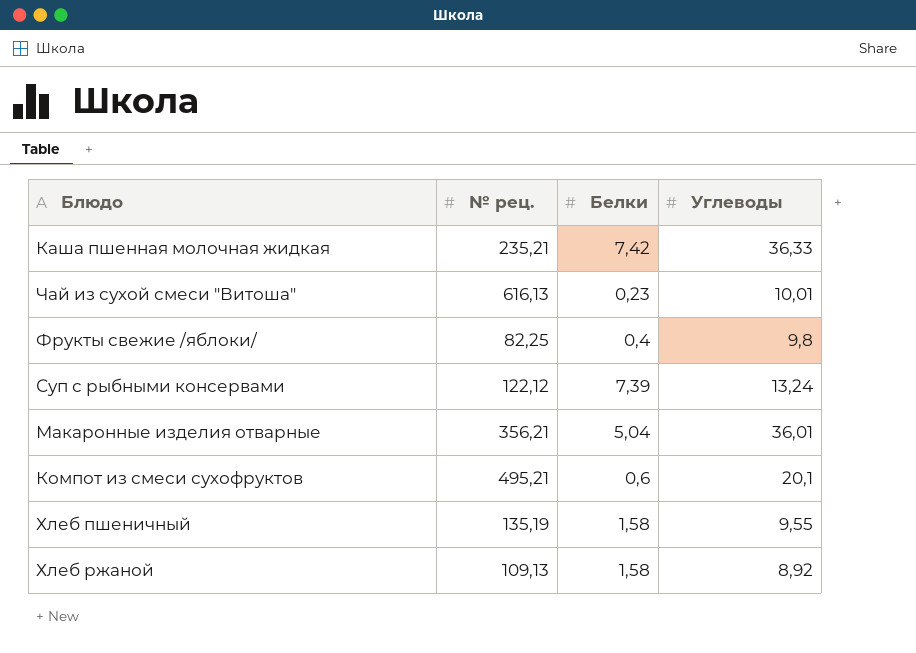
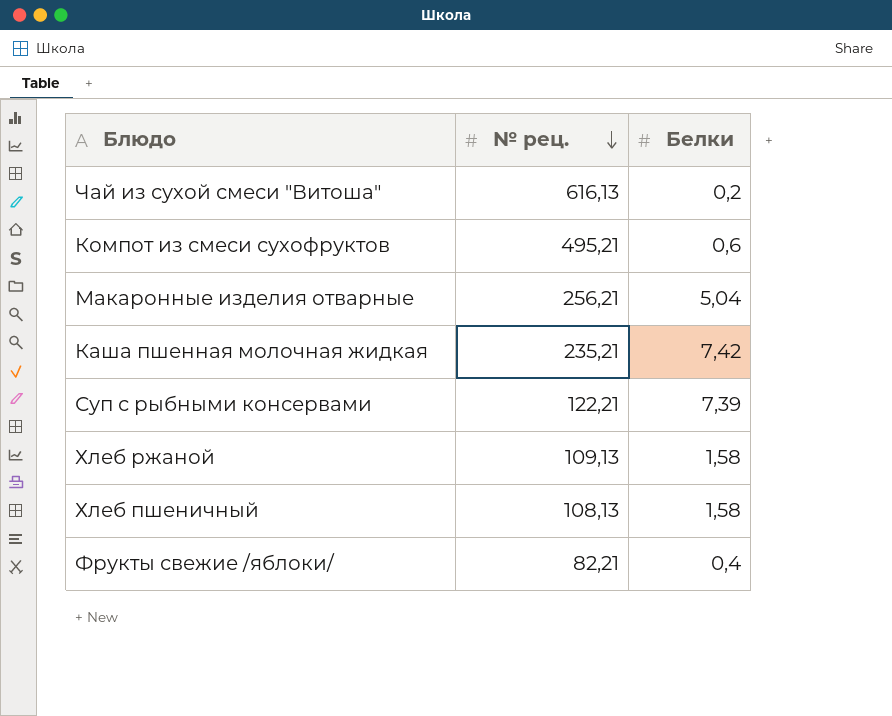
row order: none -> № рец. descending
column Углеводы | position: 4 -> none
Чай из сухой смеси "Витоша" | Белки: 0,23 -> 0,2
Макаронные изделия отварные | № рец.: 356,21 -> 256,21
Суп с рыбными консервами | № рец.: 122,12 -> 122,21
Хлеб пшеничный | № рец.: 135,19 -> 108,13
Фрукты свежие /яблоки/ | № рец.: 82,25 -> 82,21

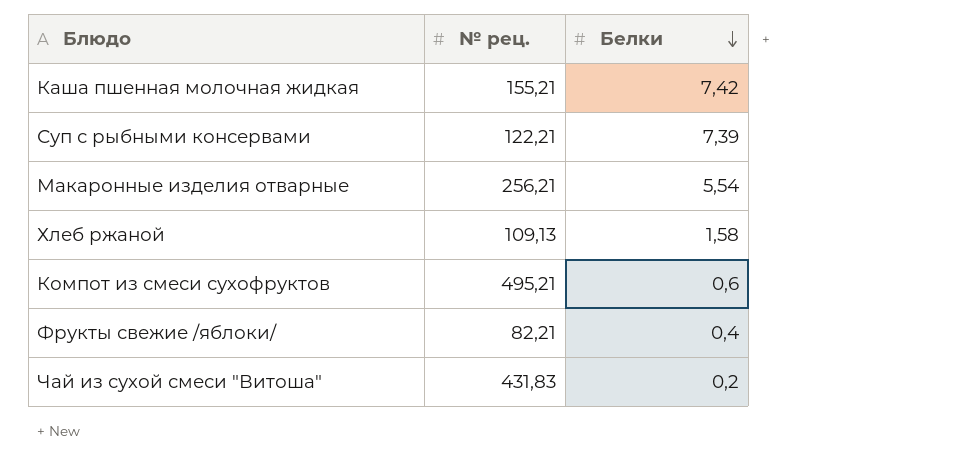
row order: № рец. descending -> Белки descending
row Хлеб пшеничный: 108,13 | 1,58 -> none
Каша пшенная молочная жидкая | № рец.: 235,21 -> 155,21
Макаронные изделия отварные | Белки: 5,04 -> 5,54
Чай из сухой смеси "Витоша" | № рец.: 616,13 -> 431,83

